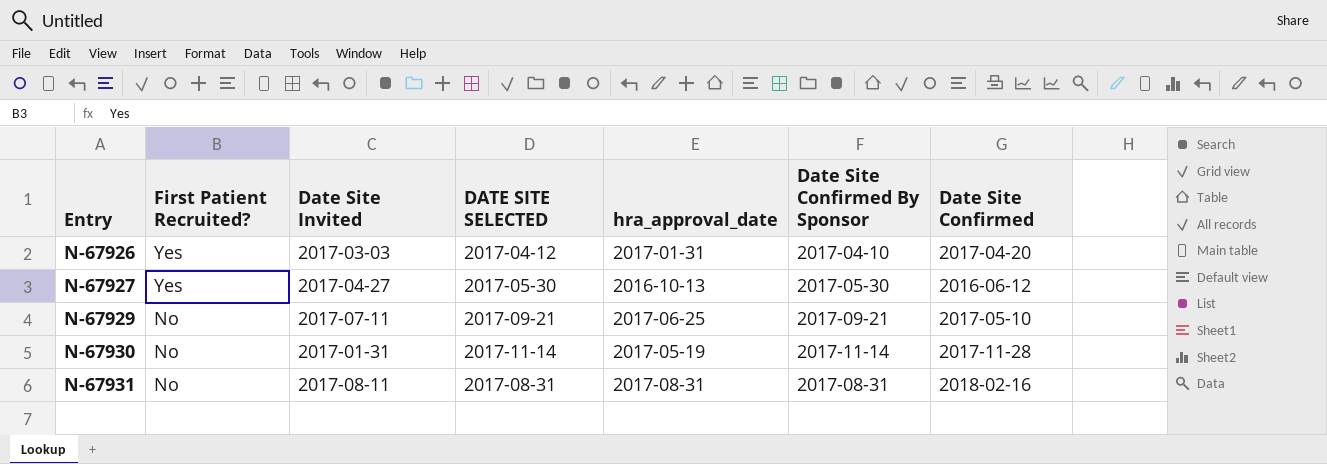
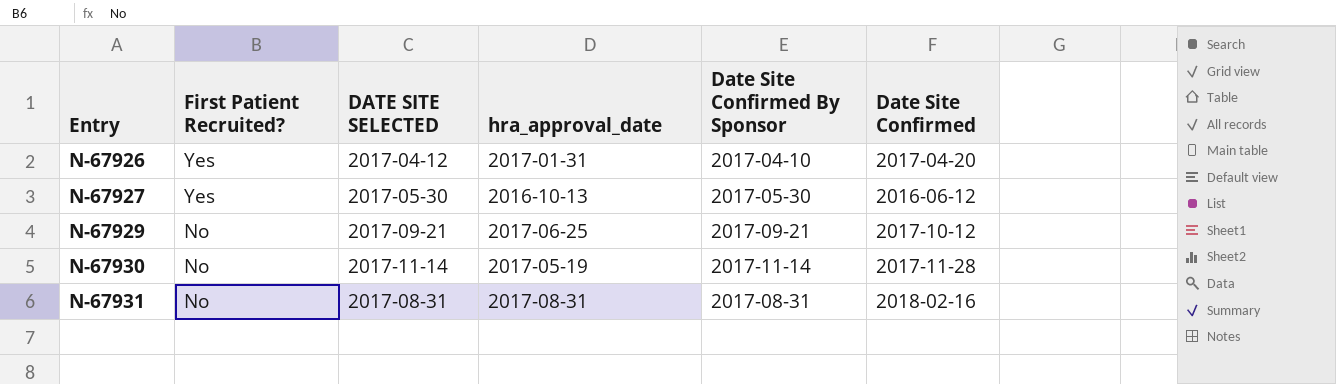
column Date Site Invited | position: 3 -> none
N-67929 | Date Site Confirmed: 2017-05-10 -> 2017-10-12

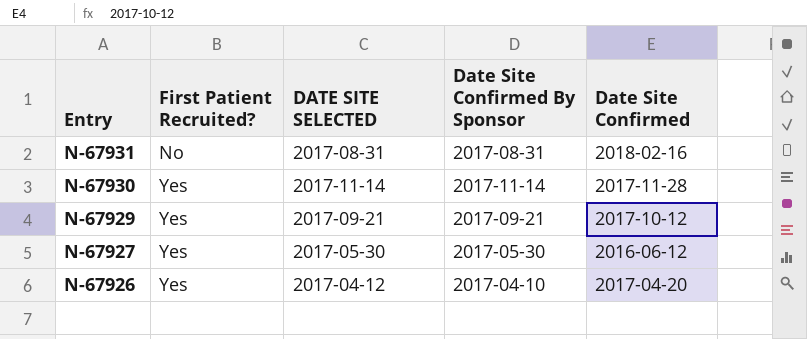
row order: Entry ascending -> Entry descending
column hra_approval_date | position: 4 -> none
N-67930 | First Patient Recruited?: No -> Yes
N-67929 | First Patient Recruited?: No -> Yes

